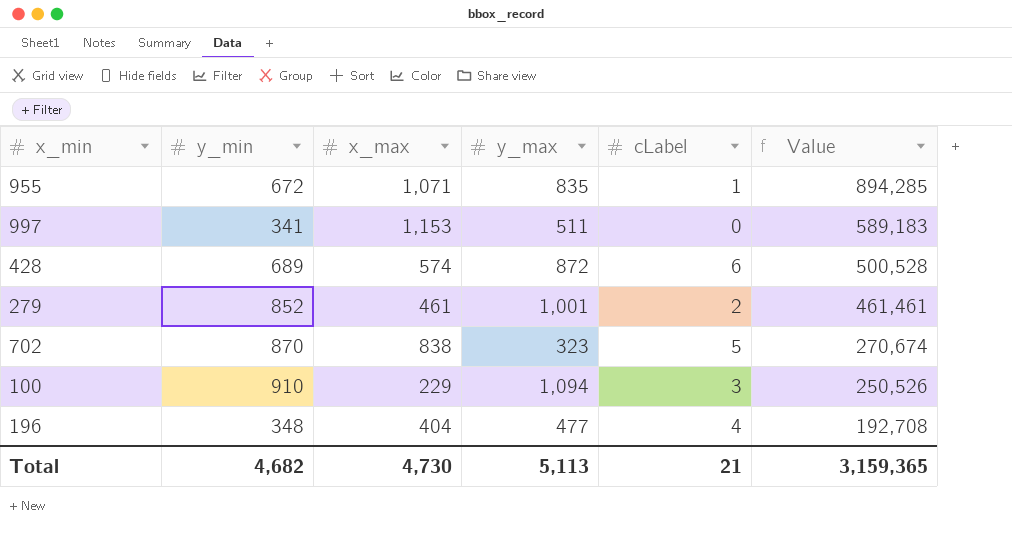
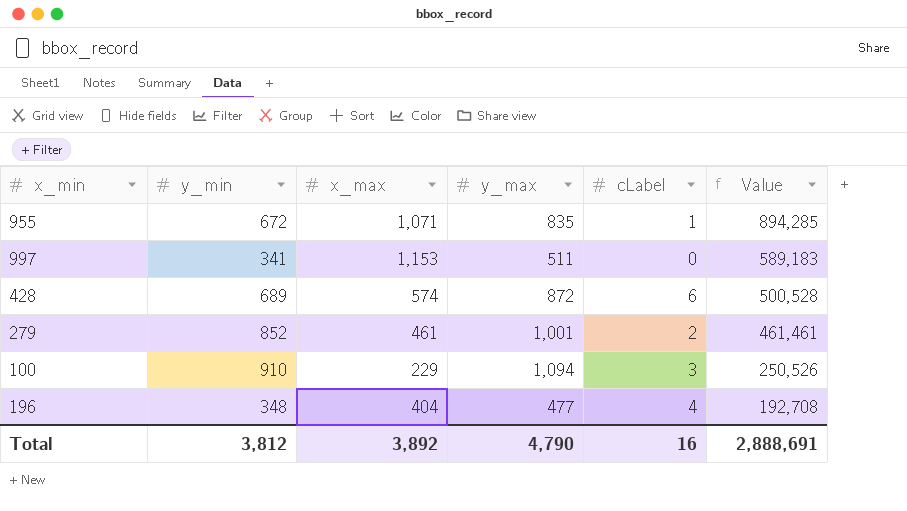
row 702: 870 | 838 | 323 | 5 | 270,674 -> none
Total | y_min: 4,682 -> 3,812
Total | x_max: 4,730 -> 3,892
Total | y_max: 5,113 -> 4,790
Total | cLabel: 21 -> 16
Total | Value: 3,159,365 -> 2,888,691

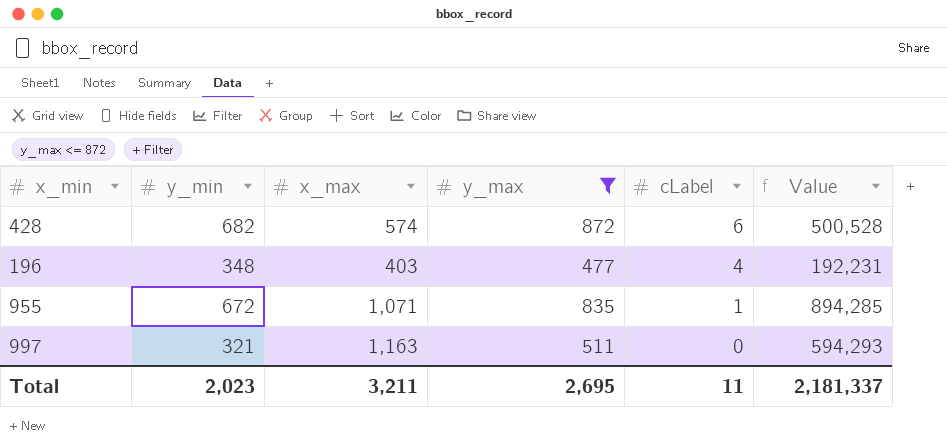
filter: none -> y_max <= 872
row order: Value descending -> cLabel descending
428 | y_min: 689 -> 682
196 | x_max: 404 -> 403
196 | Value: 192,708 -> 192,231
997 | y_min: 341 -> 321
997 | x_max: 1,153 -> 1,163
997 | Value: 589,183 -> 594,293
Total | y_min: 3,812 -> 2,023
Total | x_max: 3,892 -> 3,211
Total | y_max: 4,790 -> 2,695
Total | cLabel: 16 -> 11
Total | Value: 2,888,691 -> 2,181,337

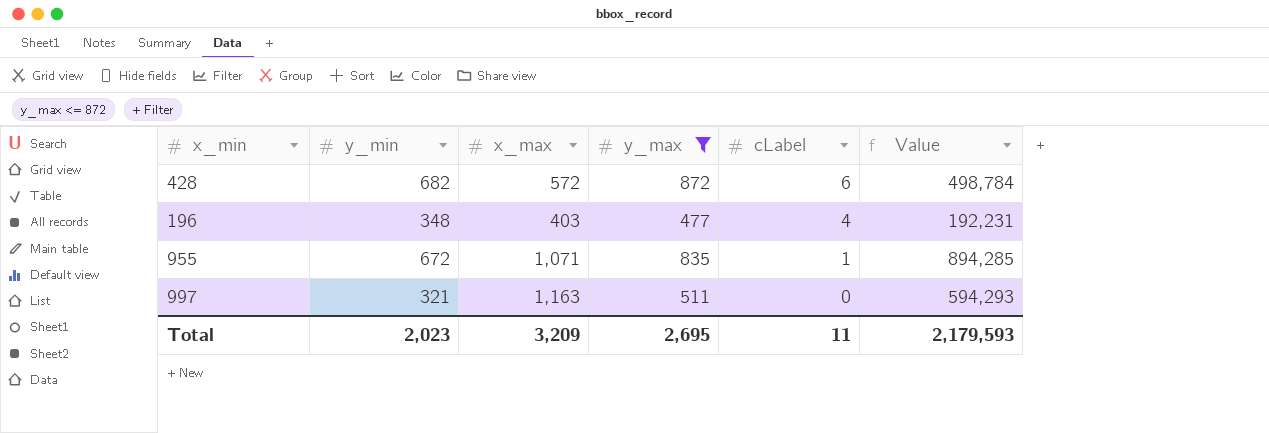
428 | x_max: 574 -> 572
428 | Value: 500,528 -> 498,784
Total | x_max: 3,211 -> 3,209
Total | Value: 2,181,337 -> 2,179,593

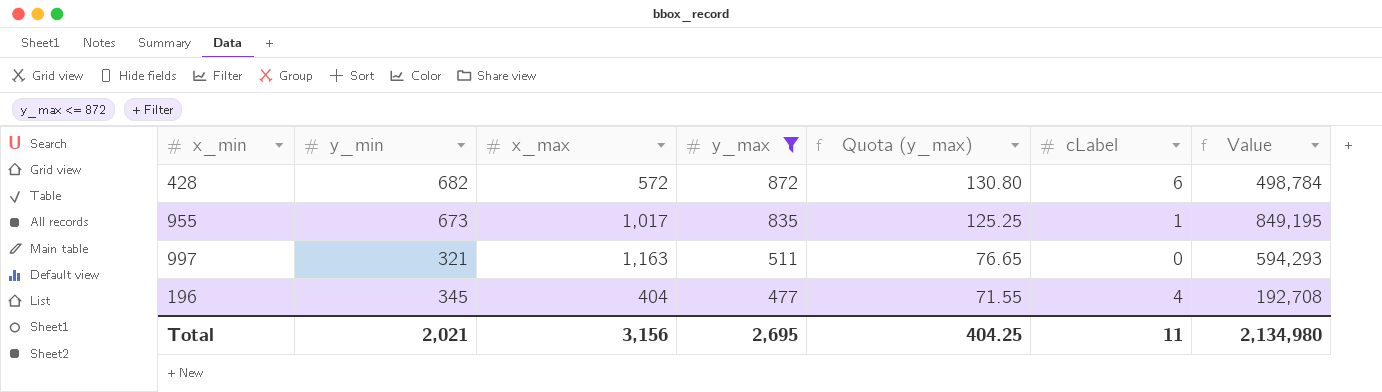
row order: cLabel descending -> y_max descending
column Quota (y_max) | formula: none -> [y_max] * 0.15
955 | y_min: 672 -> 673
955 | x_max: 1,071 -> 1,017
955 | Value: 894,285 -> 849,195
196 | y_min: 348 -> 345
196 | x_max: 403 -> 404
196 | Value: 192,231 -> 192,708
Total | y_min: 2,023 -> 2,021
Total | x_max: 3,209 -> 3,156
Total | Value: 2,179,593 -> 2,134,980

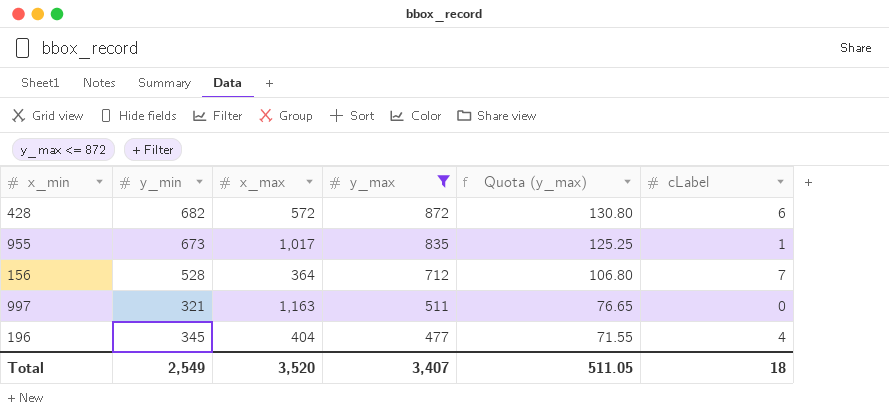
column Value | formula: [x_max] * [y_max] -> none
row 156: none -> 528 | 364 | 712 | 106.80 | 7
Total | y_min: 2,021 -> 2,549
Total | x_max: 3,156 -> 3,520
Total | y_max: 2,695 -> 3,407
Total | Quota (y_max): 404.25 -> 511.05
Total | cLabel: 11 -> 18

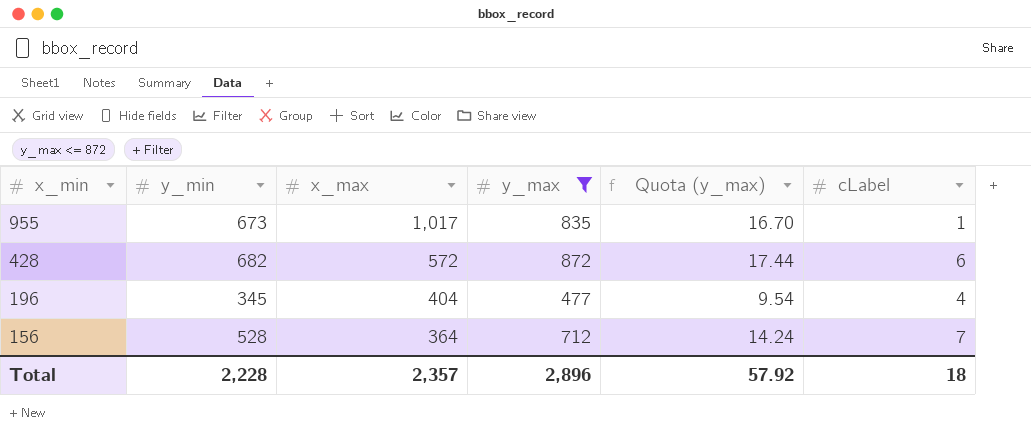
row order: y_max descending -> x_min descending
column Quota (y_max) | formula: [y_max] * 0.15 -> [y_max] * 0.02
row 997: 321 | 1,163 | 511 | 76.65 | 0 -> none
Total | y_min: 2,549 -> 2,228
Total | x_max: 3,520 -> 2,357
Total | y_max: 3,407 -> 2,896
Total | Quota (y_max): 511.05 -> 57.92

